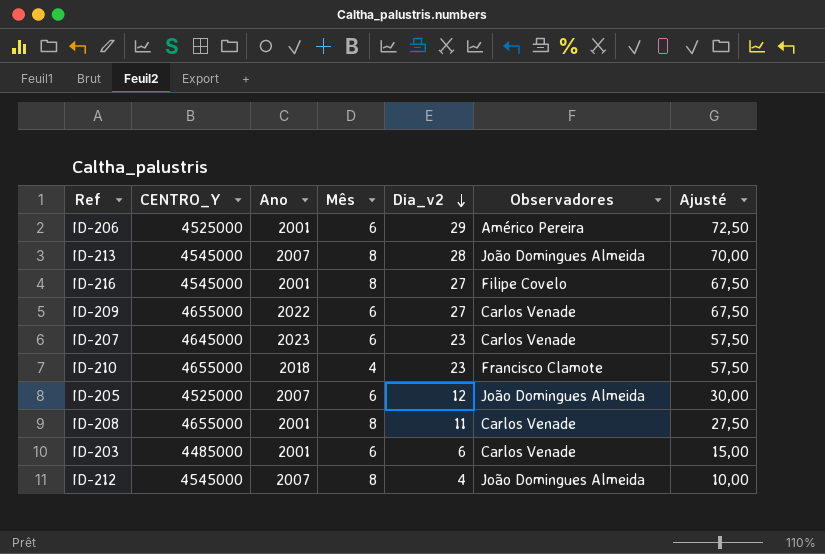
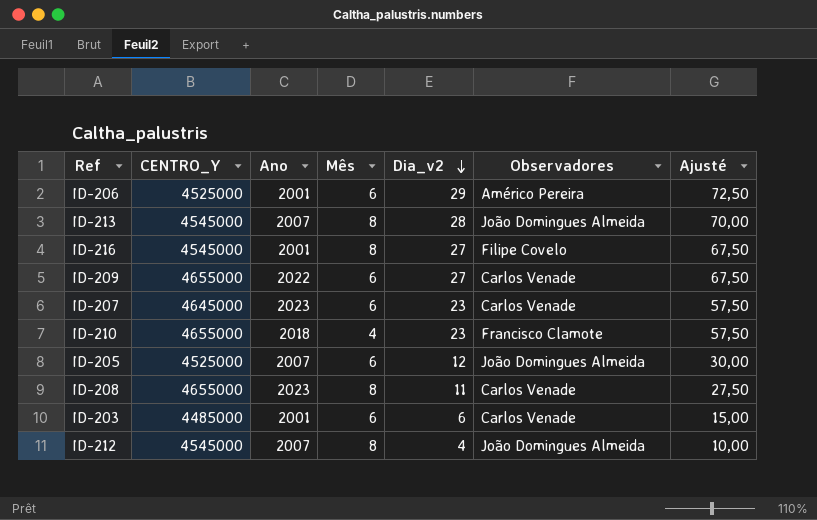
ID-208 | Ano: 2001 -> 2023

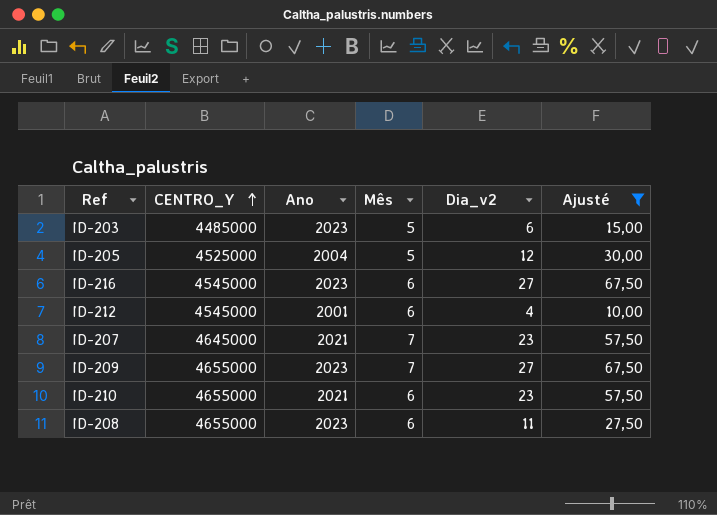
filter: none -> Ajusté <= 67,50
row order: Dia_v2 descending -> CENTRO_Y ascending
column Observadores | position: 6 -> none
ID-203 | Ano: 2001 -> 2023
ID-203 | Mês: 6 -> 5
ID-205 | Ano: 2007 -> 2004
ID-205 | Mês: 6 -> 5
ID-216 | Ano: 2001 -> 2023
ID-216 | Mês: 8 -> 6
ID-212 | Ano: 2007 -> 2001
ID-212 | Mês: 8 -> 6
ID-207 | Ano: 2023 -> 2021
ID-207 | Mês: 6 -> 7
ID-209 | Ano: 2022 -> 2023
ID-209 | Mês: 6 -> 7
ID-210 | Ano: 2018 -> 2021
ID-210 | Mês: 4 -> 6
ID-208 | Mês: 8 -> 6

